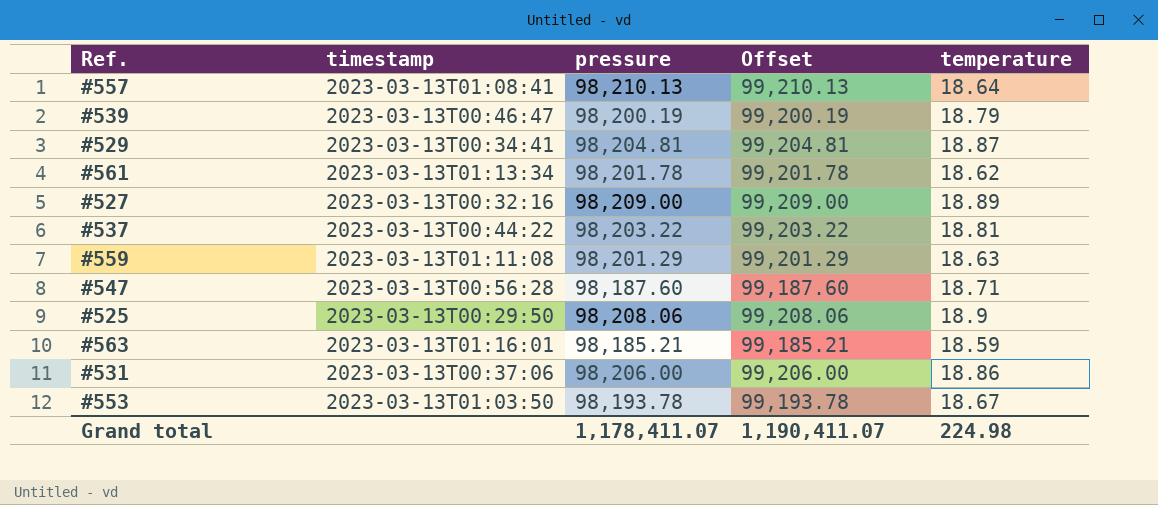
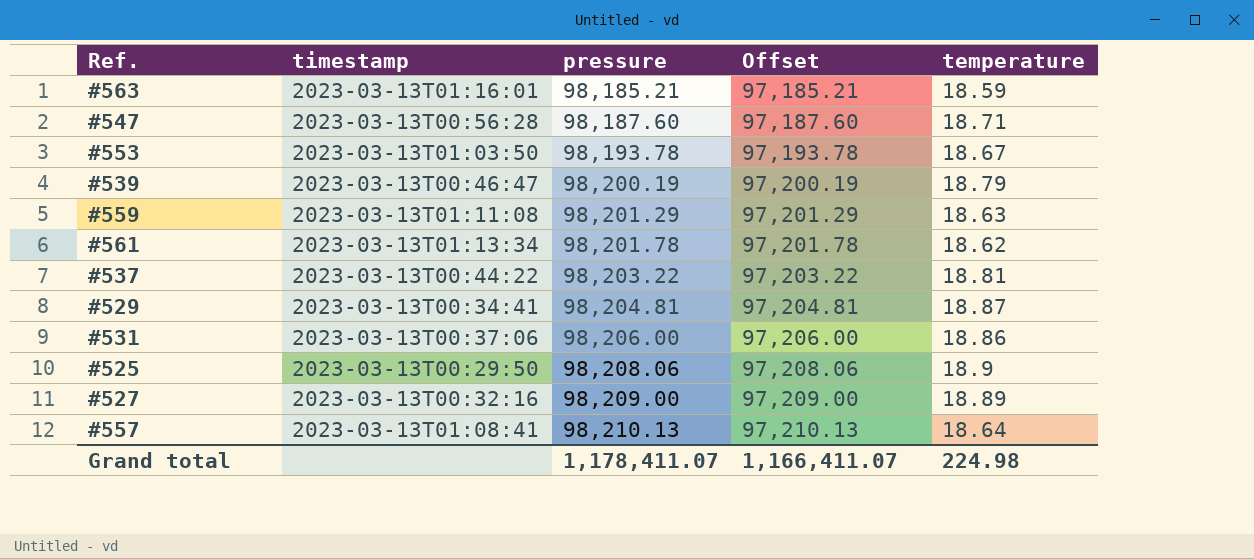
row order: none -> pressure ascending
column Offset | formula: [pressure] + 1000 -> [pressure] - 1000
Grand total | Offset: 1,190,411.07 -> 1,166,411.07

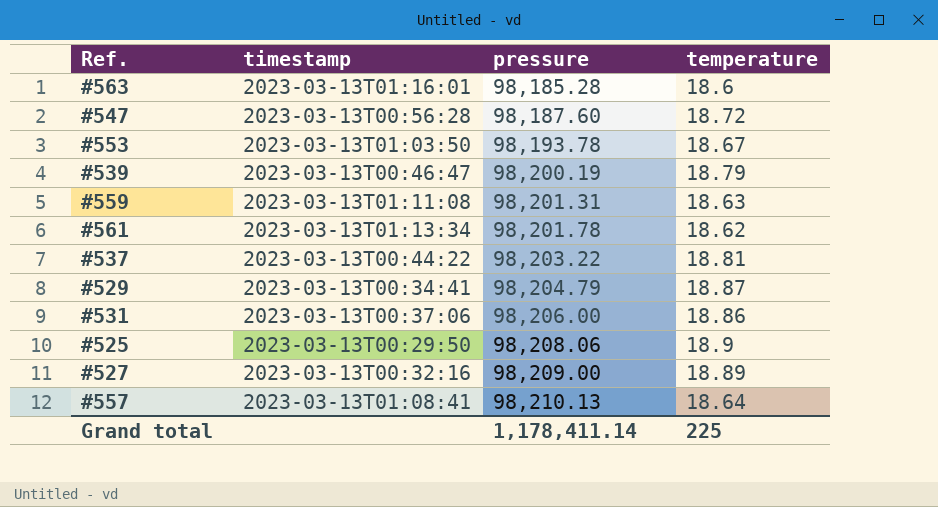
column Offset | formula: [pressure] - 1000 -> none
#563 | pressure: 98,185.21 -> 98,185.28
#563 | temperature: 18.59 -> 18.6
#547 | temperature: 18.71 -> 18.72
#559 | pressure: 98,201.29 -> 98,201.31
#529 | pressure: 98,204.81 -> 98,204.79
Grand total | pressure: 1,178,411.07 -> 1,178,411.14
Grand total | temperature: 224.98 -> 225

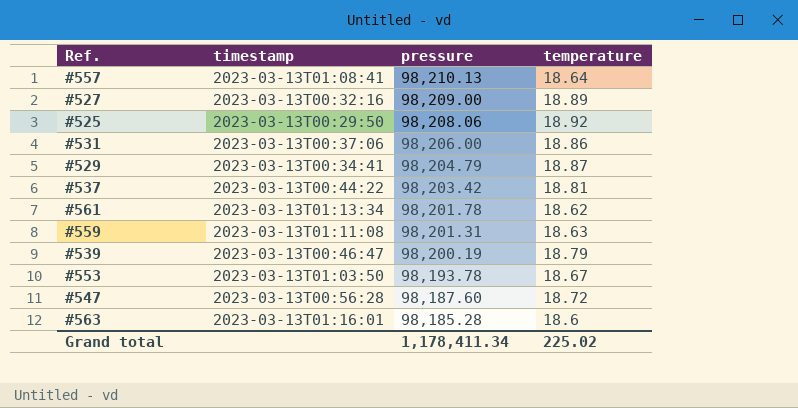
row order: pressure ascending -> pressure descending
#525 | temperature: 18.9 -> 18.92
#537 | pressure: 98,203.22 -> 98,203.42
Grand total | pressure: 1,178,411.14 -> 1,178,411.34
Grand total | temperature: 225 -> 225.02

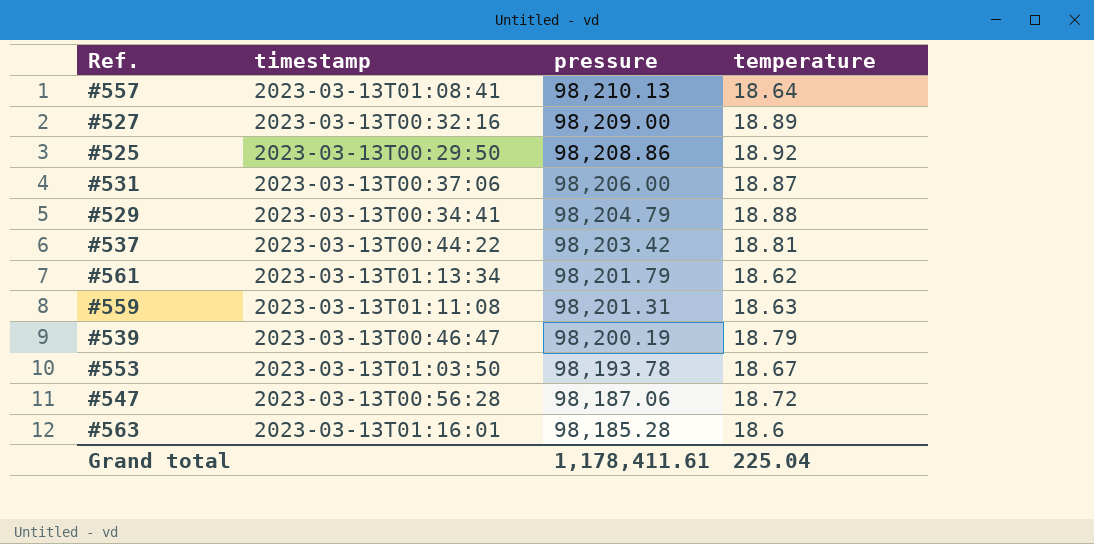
#525 | pressure: 98,208.06 -> 98,208.86
#531 | temperature: 18.86 -> 18.87
#529 | temperature: 18.87 -> 18.88
#561 | pressure: 98,201.78 -> 98,201.79
#547 | pressure: 98,187.60 -> 98,187.06
Grand total | pressure: 1,178,411.34 -> 1,178,411.61
Grand total | temperature: 225.02 -> 225.04

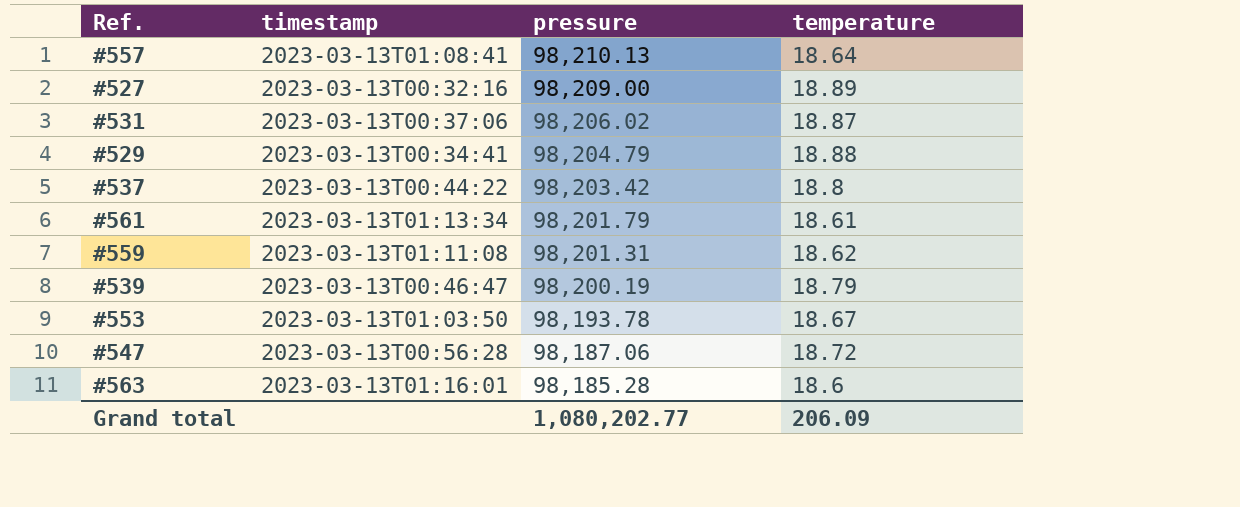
row #525: 2023-03-13T00:29:50 | 98,208.86 | 18.92 -> none
#531 | pressure: 98,206.00 -> 98,206.02
#537 | temperature: 18.81 -> 18.8
#561 | temperature: 18.62 -> 18.61
#559 | temperature: 18.63 -> 18.62
Grand total | pressure: 1,178,411.61 -> 1,080,202.77
Grand total | temperature: 225.04 -> 206.09

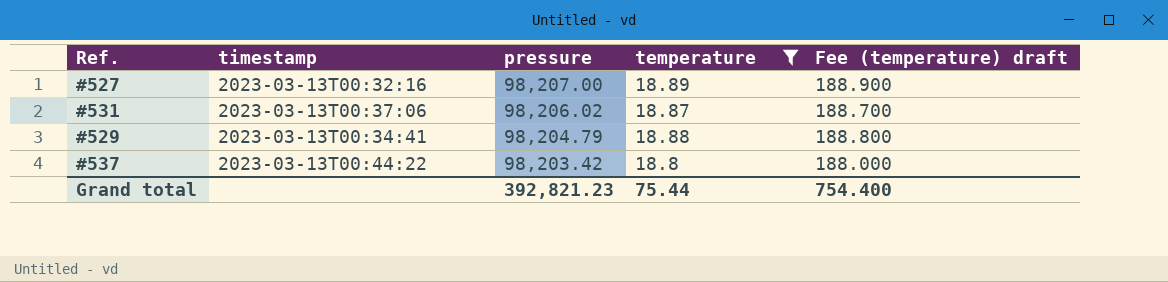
filter: none -> temperature >= 18.8
column Fee (temperature) draft | formula: none -> [temperature] * 10
#527 | pressure: 98,209.00 -> 98,207.00
Grand total | pressure: 1,080,202.77 -> 392,821.23
Grand total | temperature: 206.09 -> 75.44

